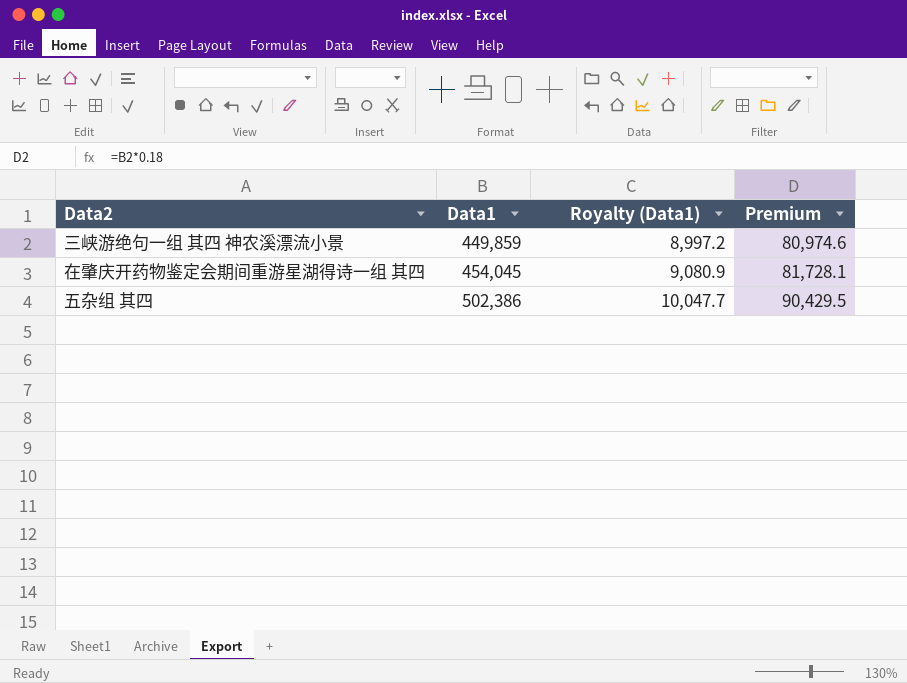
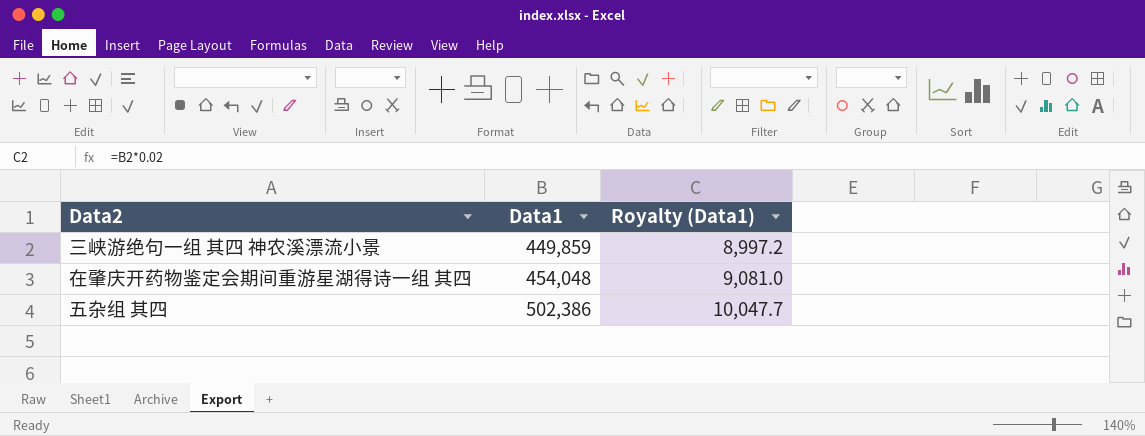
column Premium | formula: [Data1] * 0.18 -> none
在肇庆开药物鉴定会期间重游星湖得诗一组 其四 | Data1: 454,045 -> 454,048
在肇庆开药物鉴定会期间重游星湖得诗一组 其四 | Royalty (Data1): 9,080.9 -> 9,081.0

